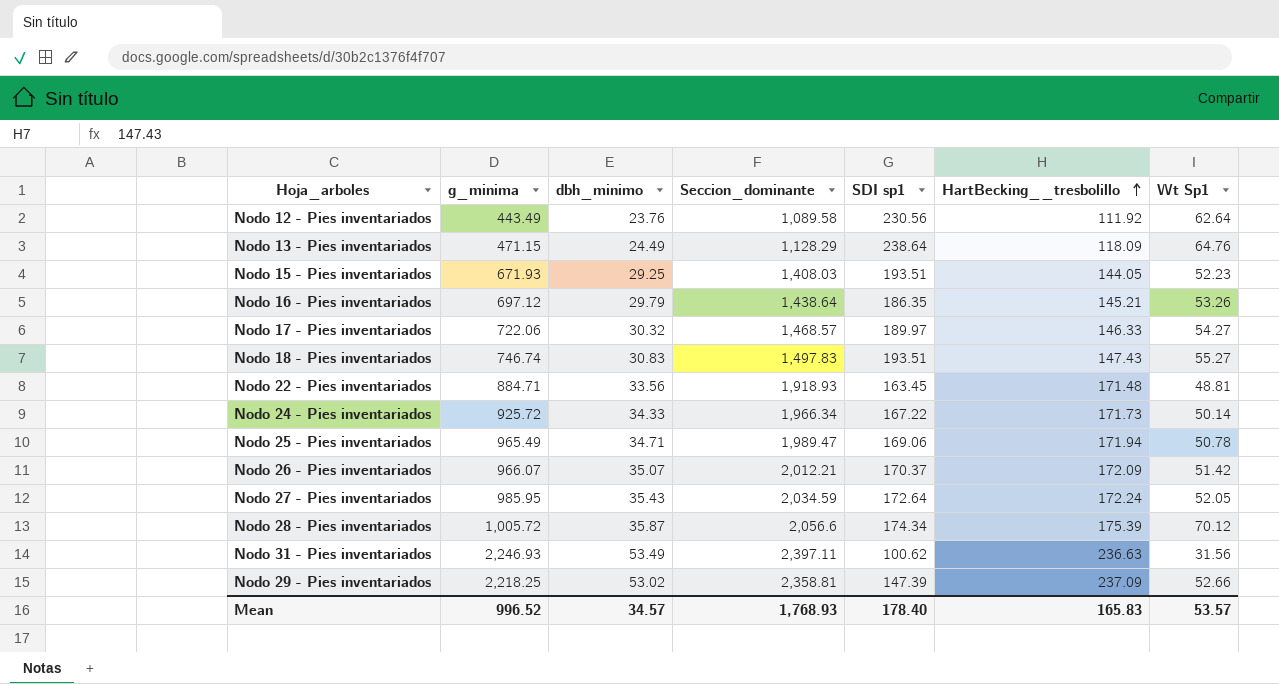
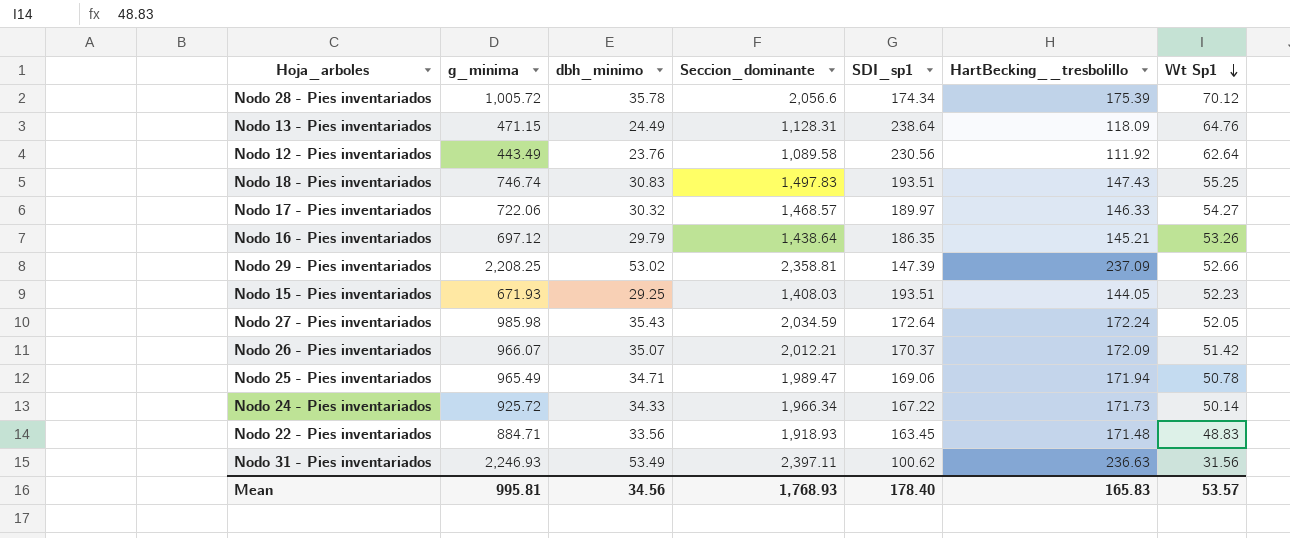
row order: HartBecking__tresbolillo ascending -> Wt Sp1 descending
column name: SDI sp1 -> SDI_sp1
Nodo 28 - Pies inventariados | dbh_minimo: 35.87 -> 35.78
Nodo 13 - Pies inventariados | Seccion_dominante: 1,128.29 -> 1,128.31
Nodo 18 - Pies inventariados | Wt Sp1: 55.27 -> 55.25
Nodo 29 - Pies inventariados | g_minima: 2,218.25 -> 2,208.25
Nodo 27 - Pies inventariados | g_minima: 985.95 -> 985.98
Nodo 22 - Pies inventariados | Wt Sp1: 48.81 -> 48.83
Mean | g_minima: 996.52 -> 995.81
Mean | dbh_minimo: 34.57 -> 34.56

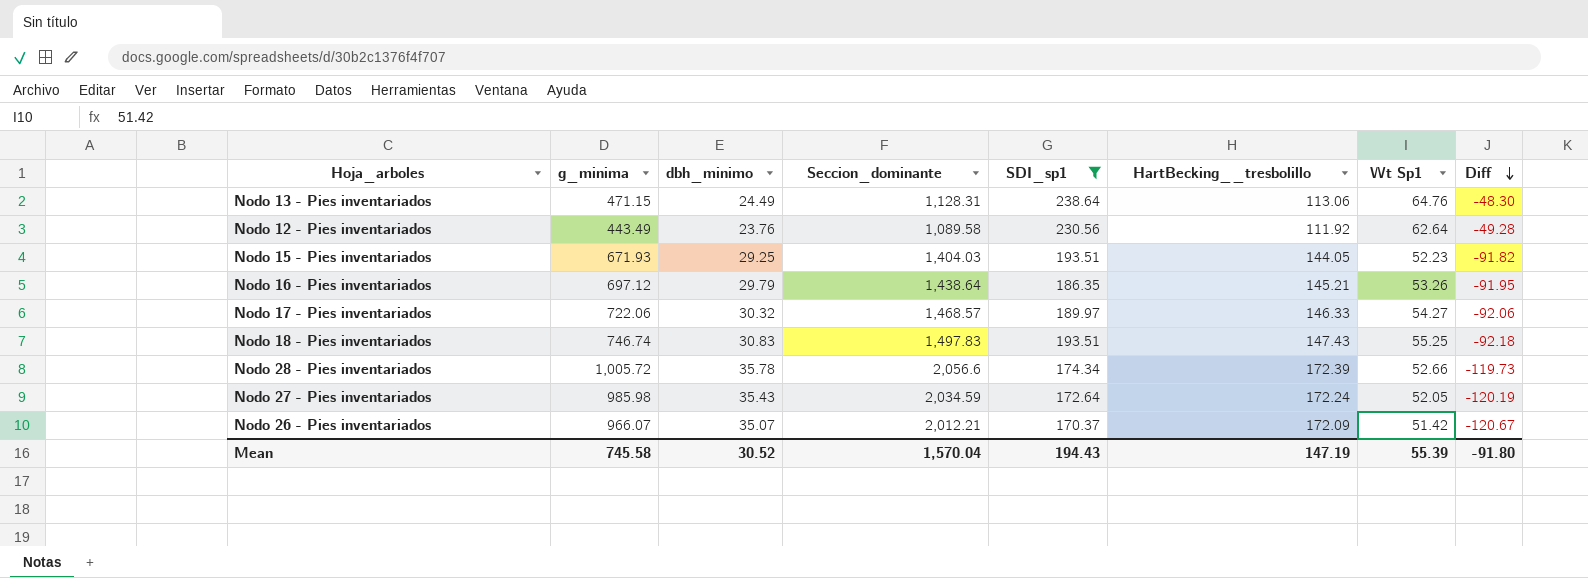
filter: none -> SDI_sp1 >= 170.37
row order: Wt Sp1 descending -> Diff descending
column Diff | formula: none -> [Wt Sp1] - [HartBecking__tresbolillo]
Nodo 13 - Pies inventariados | HartBecking__tresbolillo: 118.09 -> 113.06
Nodo 15 - Pies inventariados | Seccion_dominante: 1,408.03 -> 1,404.03
Nodo 28 - Pies inventariados | HartBecking__tresbolillo: 175.39 -> 172.39
Nodo 28 - Pies inventariados | Wt Sp1: 70.12 -> 52.66
Mean | g_minima: 995.81 -> 745.58
Mean | dbh_minimo: 34.56 -> 30.52
Mean | Seccion_dominante: 1,768.93 -> 1,570.04
Mean | SDI_sp1: 178.40 -> 194.43
Mean | HartBecking__tresbolillo: 165.83 -> 147.19
Mean | Wt Sp1: 53.57 -> 55.39

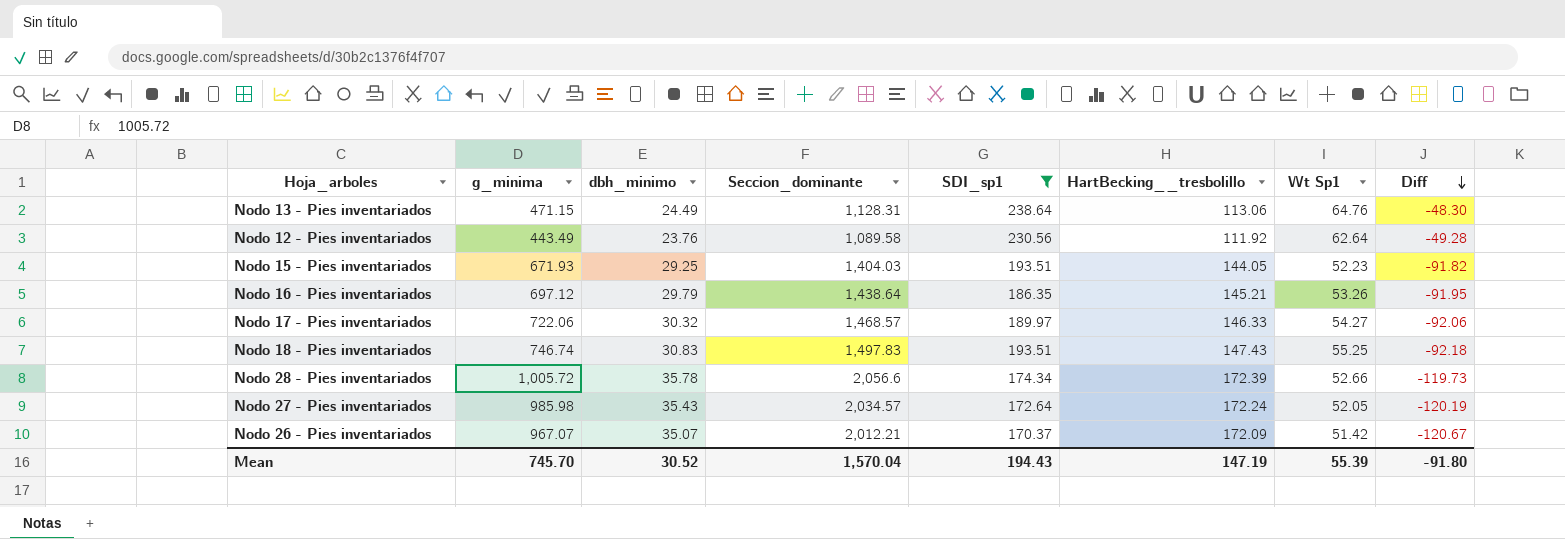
Nodo 27 - Pies inventariados | Seccion_dominante: 2,034.59 -> 2,034.57
Nodo 26 - Pies inventariados | g_minima: 966.07 -> 967.07
Mean | g_minima: 745.58 -> 745.70

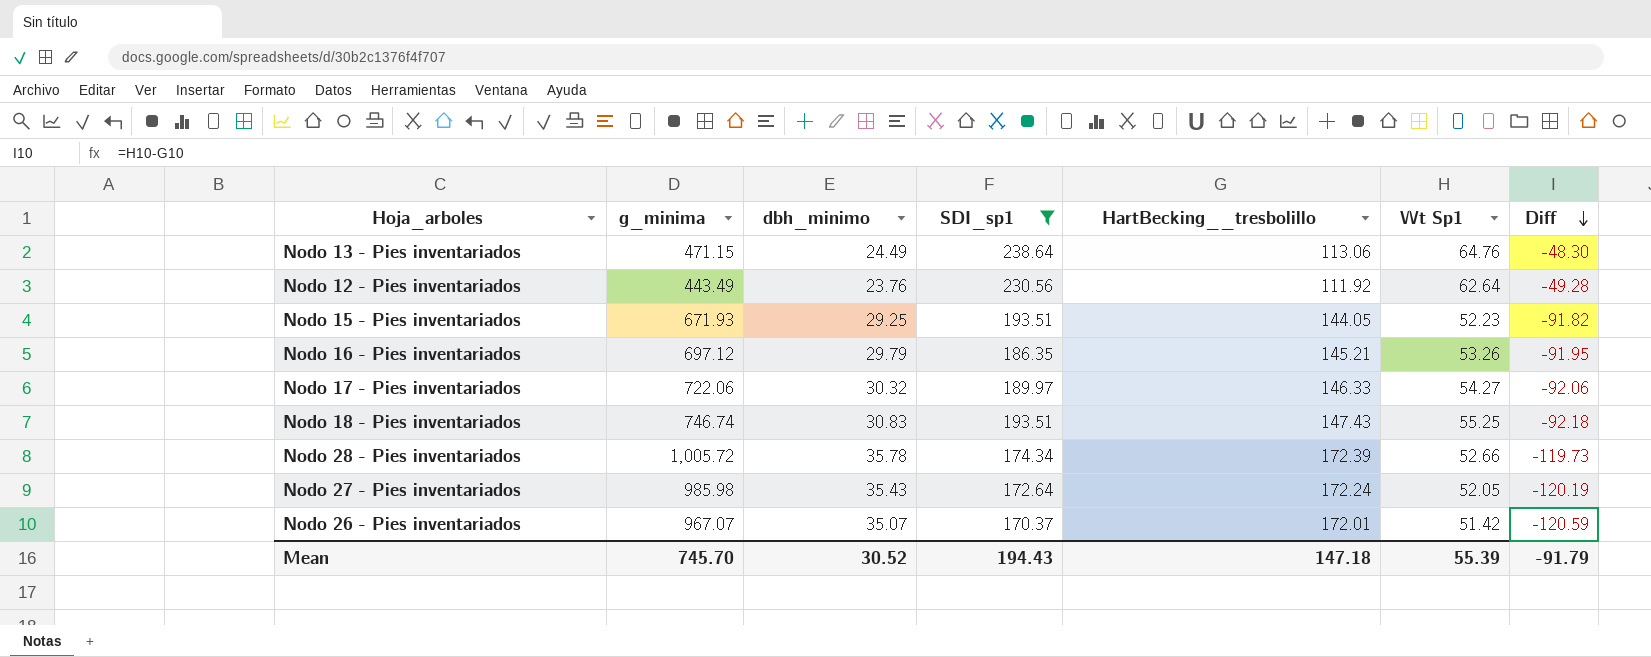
column Seccion_dominante | position: 4 -> none
Nodo 26 - Pies inventariados | HartBecking__tresbolillo: 172.09 -> 172.01
Nodo 26 - Pies inventariados | Diff: -120.67 -> -120.59
Mean | HartBecking__tresbolillo: 147.19 -> 147.18
Mean | Diff: -91.80 -> -91.79

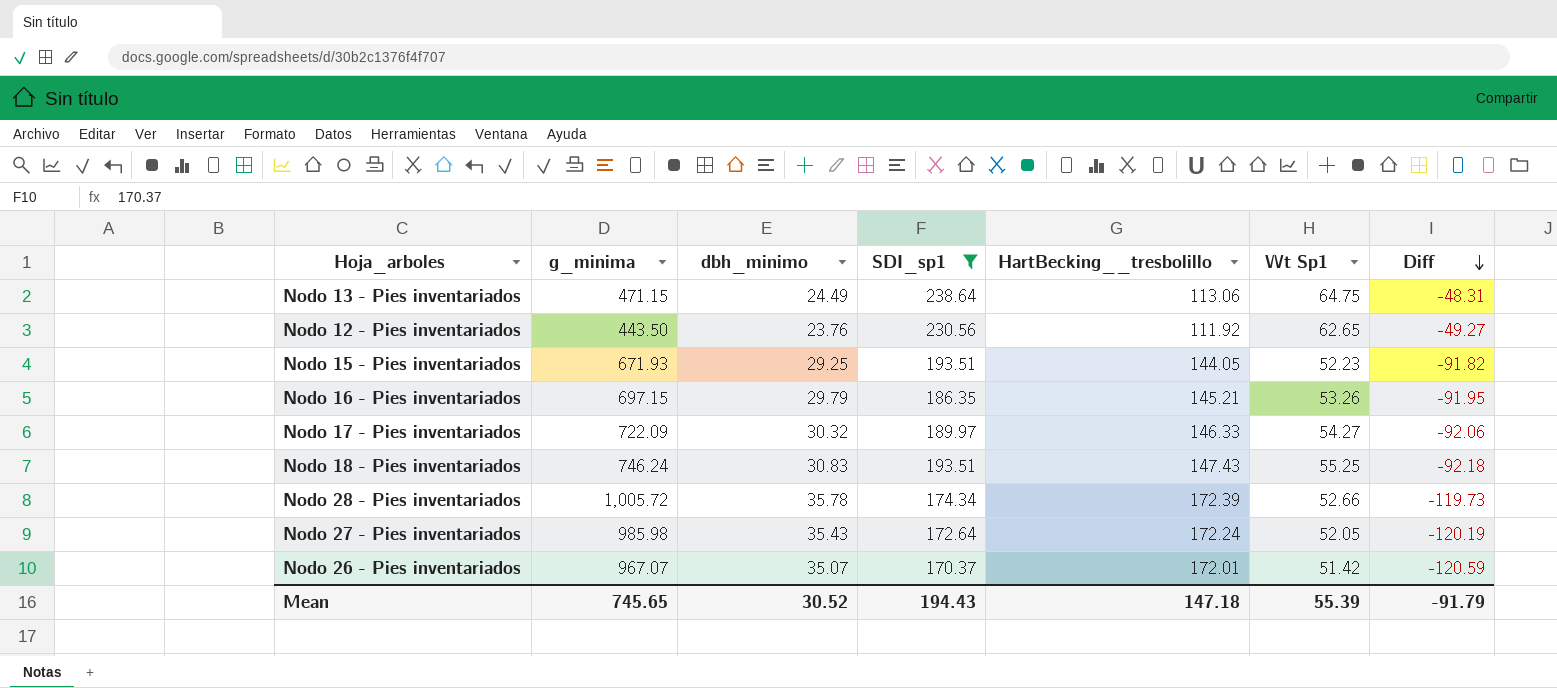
Nodo 13 - Pies inventariados | Wt Sp1: 64.76 -> 64.75
Nodo 13 - Pies inventariados | Diff: -48.30 -> -48.31
Nodo 12 - Pies inventariados | g_minima: 443.49 -> 443.50
Nodo 12 - Pies inventariados | Wt Sp1: 62.64 -> 62.65
Nodo 12 - Pies inventariados | Diff: -49.28 -> -49.27
Nodo 16 - Pies inventariados | g_minima: 697.12 -> 697.15
Nodo 17 - Pies inventariados | g_minima: 722.06 -> 722.09
Nodo 18 - Pies inventariados | g_minima: 746.74 -> 746.24
Mean | g_minima: 745.70 -> 745.65

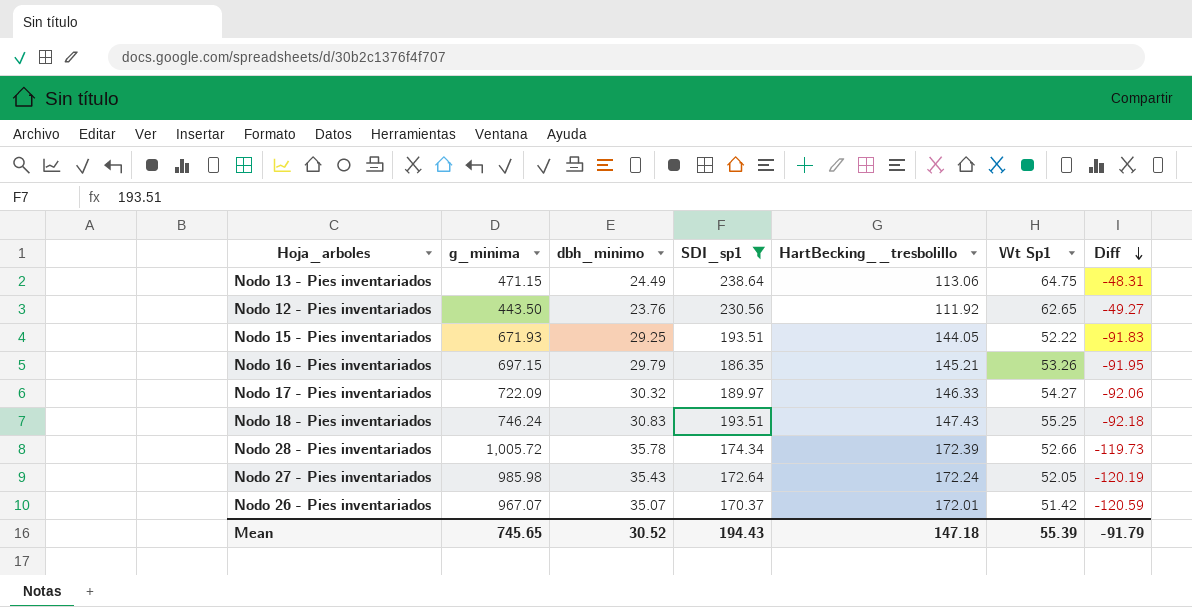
Nodo 15 - Pies inventariados | Wt Sp1: 52.23 -> 52.22
Nodo 15 - Pies inventariados | Diff: -91.82 -> -91.83

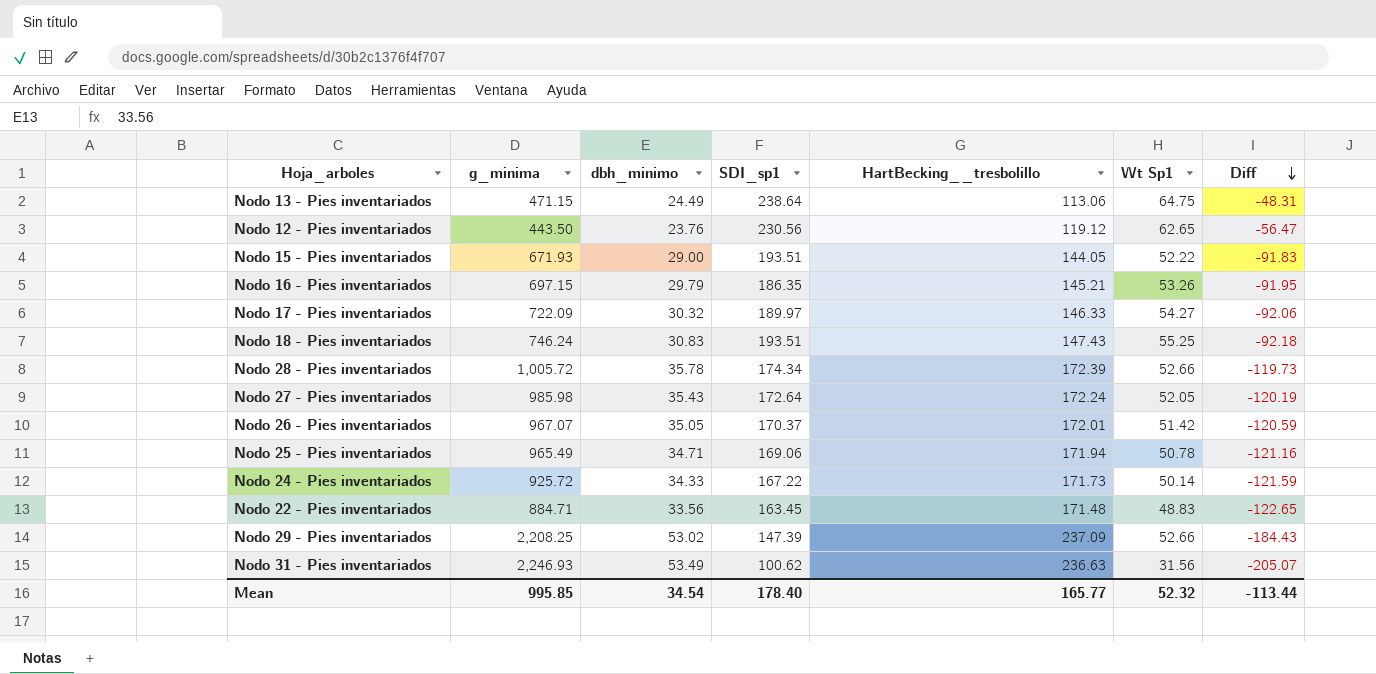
filter: SDI_sp1 >= 170.37 -> none
Nodo 12 - Pies inventariados | HartBecking__tresbolillo: 111.92 -> 119.12
Nodo 12 - Pies inventariados | Diff: -49.27 -> -56.47
Nodo 15 - Pies inventariados | dbh_minimo: 29.25 -> 29.00
Nodo 26 - Pies inventariados | dbh_minimo: 35.07 -> 35.05
Mean | g_minima: 745.65 -> 995.85
Mean | dbh_minimo: 30.52 -> 34.54
Mean | SDI_sp1: 194.43 -> 178.40
Mean | HartBecking__tresbolillo: 147.18 -> 165.77
Mean | Wt Sp1: 55.39 -> 52.32
Mean | Diff: -91.79 -> -113.44

